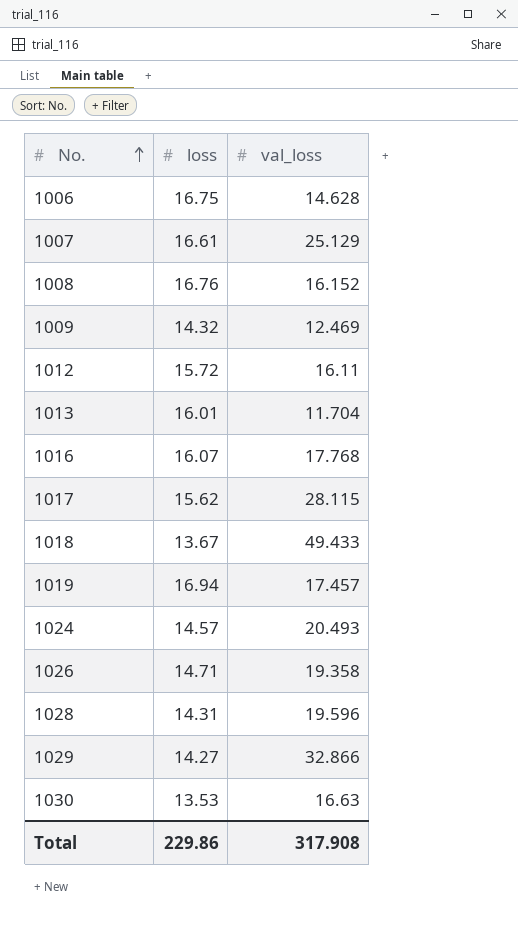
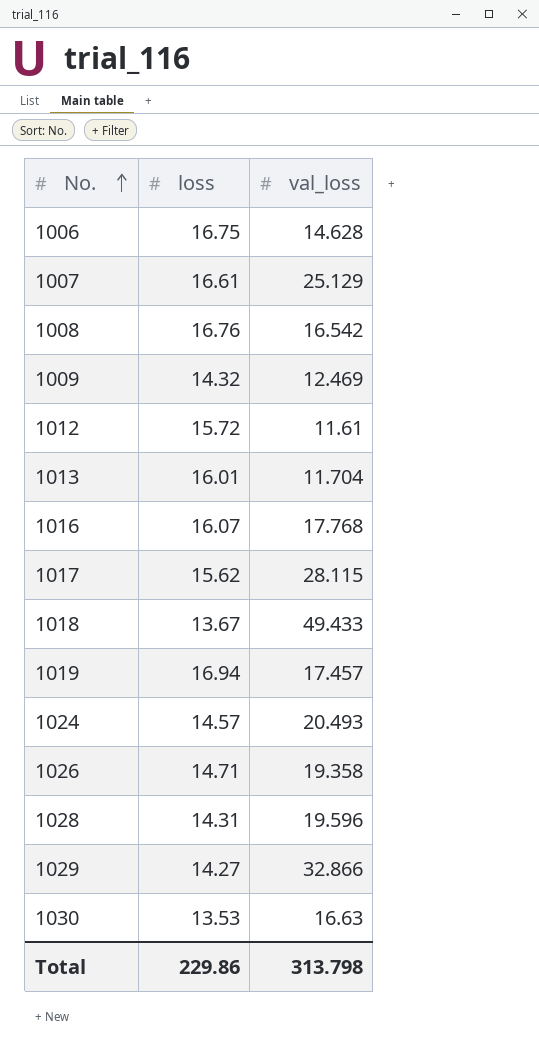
1008 | val_loss: 16.152 -> 16.542
1012 | val_loss: 16.11 -> 11.61
Total | val_loss: 317.908 -> 313.798

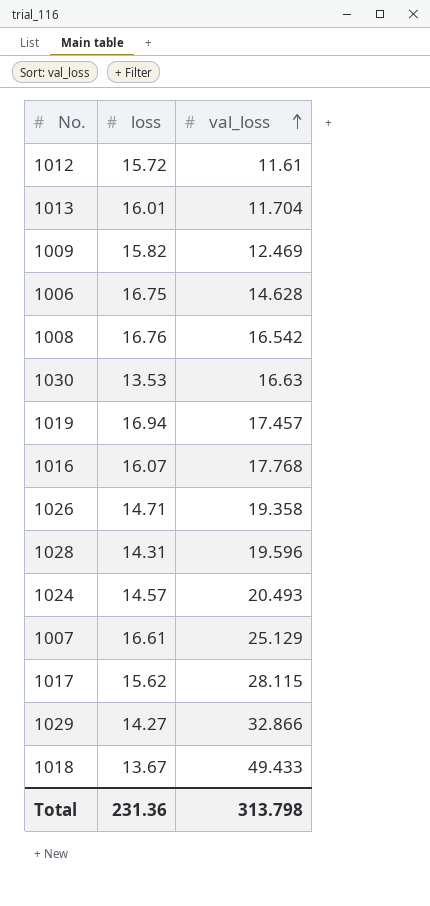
row order: No. ascending -> val_loss ascending
1009 | loss: 14.32 -> 15.82
Total | loss: 229.86 -> 231.36

